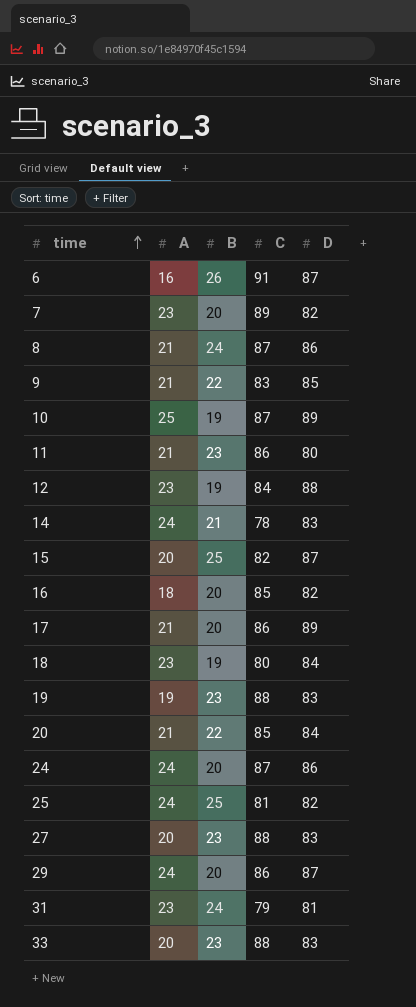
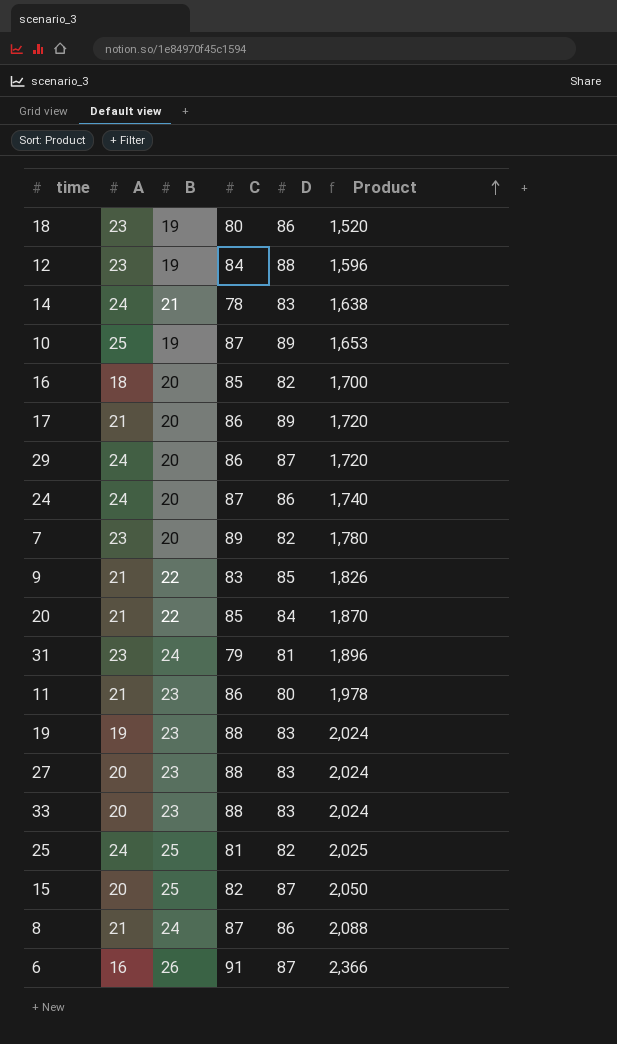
row order: time ascending -> Product ascending
column Product | formula: none -> [B] * [C]
18 | D: 84 -> 86

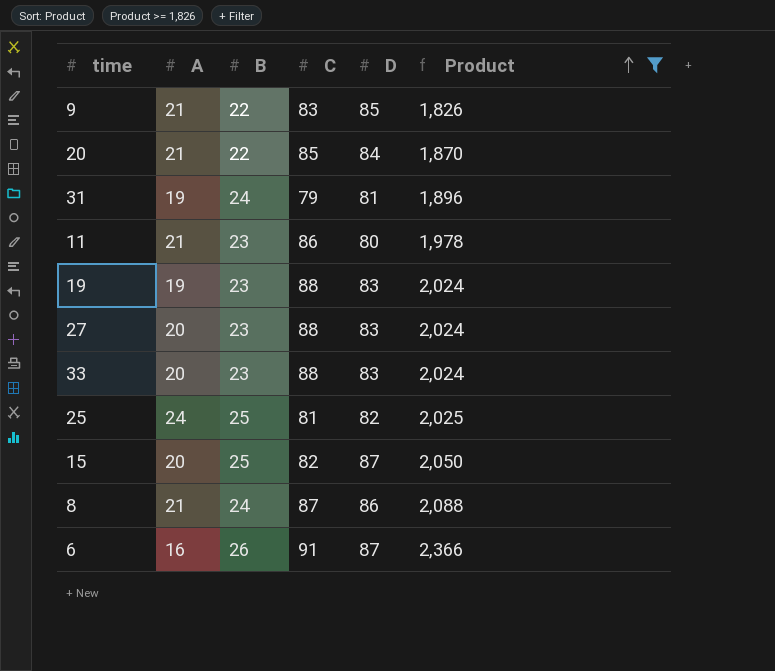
filter: none -> Product >= 1,826
31 | A: 23 -> 19

